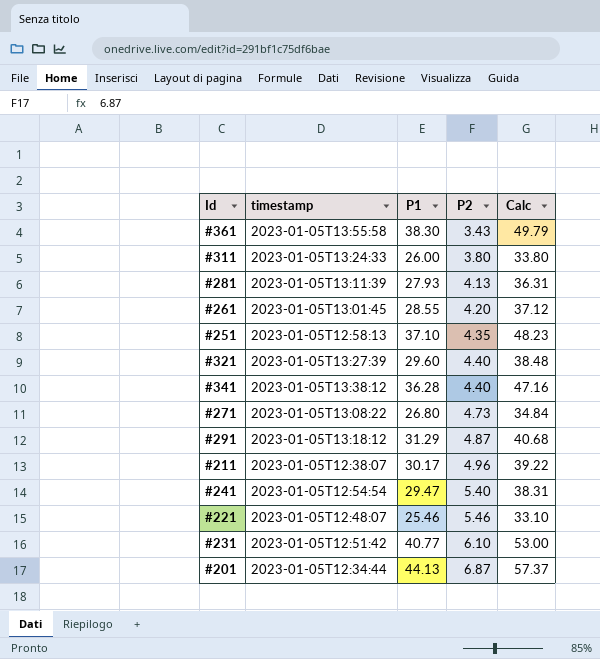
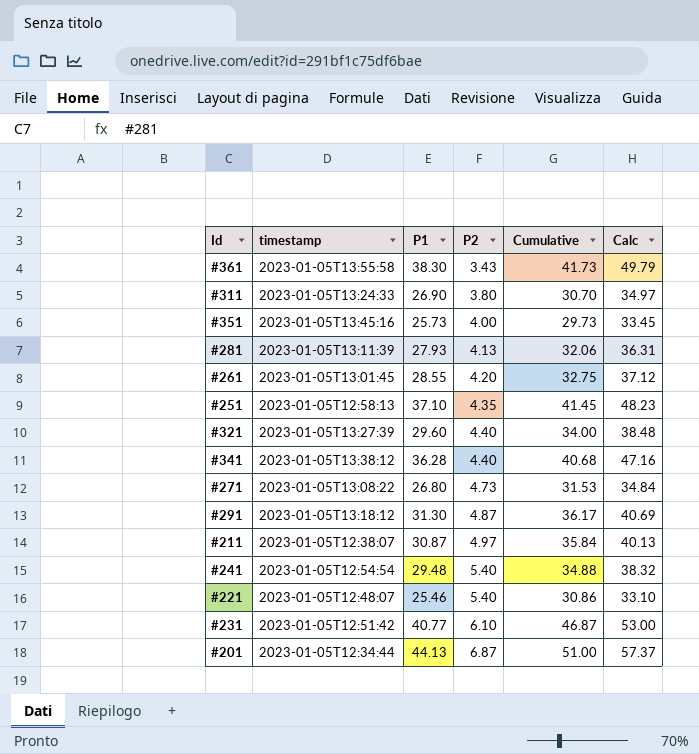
column Cumulative | formula: none -> [P1] + [P2]
#311 | P1: 26.00 -> 26.90
#311 | Calc: 33.80 -> 34.97
row #351: none -> 2023-01-05T13:45:16 | 25.73 | 4.00 | 29.73 | 33.45
#291 | P1: 31.29 -> 31.30
#291 | Calc: 40.68 -> 40.69
#211 | P1: 30.17 -> 30.87
#211 | P2: 4.96 -> 4.97
#211 | Calc: 39.22 -> 40.13
#241 | P1: 29.47 -> 29.48
#241 | Calc: 38.31 -> 38.32
#221 | P2: 5.46 -> 5.40

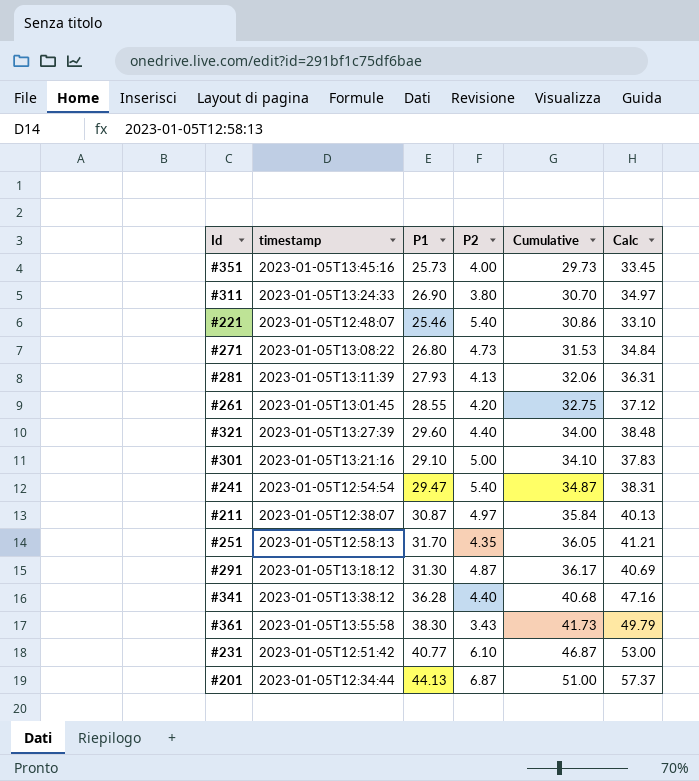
row order: P2 ascending -> Cumulative ascending
row #301: none -> 2023-01-05T13:21:16 | 29.10 | 5.00 | 34.10 | 37.83
#241 | P1: 29.48 -> 29.47
#241 | Cumulative: 34.88 -> 34.87
#241 | Calc: 38.32 -> 38.31
#251 | P1: 37.10 -> 31.70
#251 | Cumulative: 41.45 -> 36.05
#251 | Calc: 48.23 -> 41.21

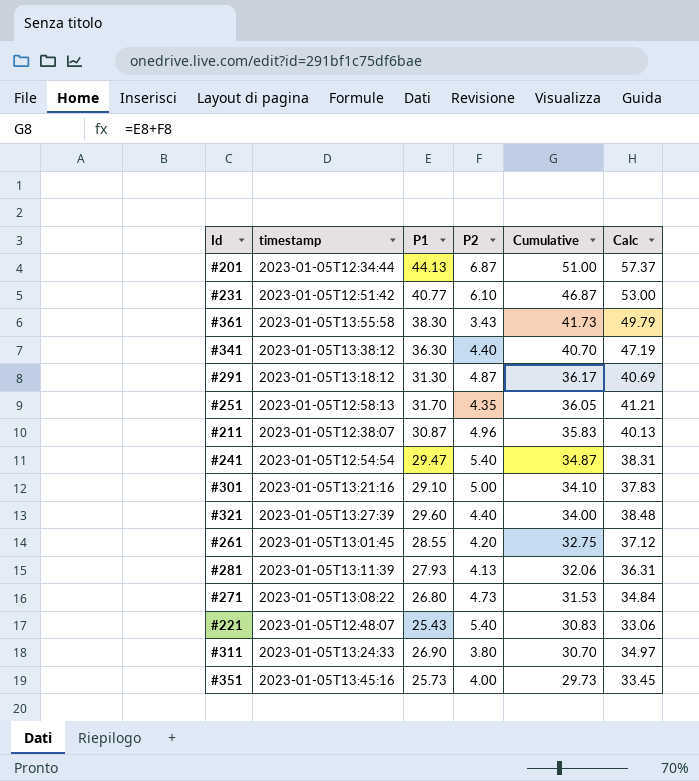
row order: Cumulative ascending -> Cumulative descending
#341 | P1: 36.28 -> 36.30
#341 | Cumulative: 40.68 -> 40.70
#341 | Calc: 47.16 -> 47.19
#211 | P2: 4.97 -> 4.96
#211 | Cumulative: 35.84 -> 35.83
#221 | P1: 25.46 -> 25.43
#221 | Cumulative: 30.86 -> 30.83
#221 | Calc: 33.10 -> 33.06

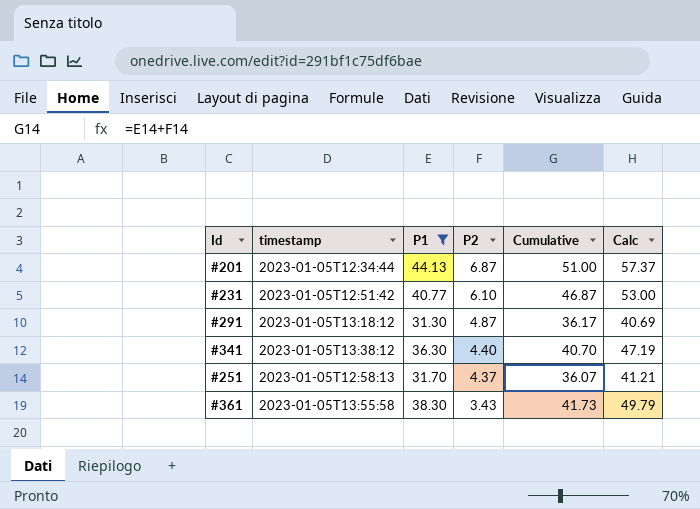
filter: none -> P1 >= 31.30
row order: Cumulative descending -> P2 descending
#251 | P2: 4.35 -> 4.37
#251 | Cumulative: 36.05 -> 36.07

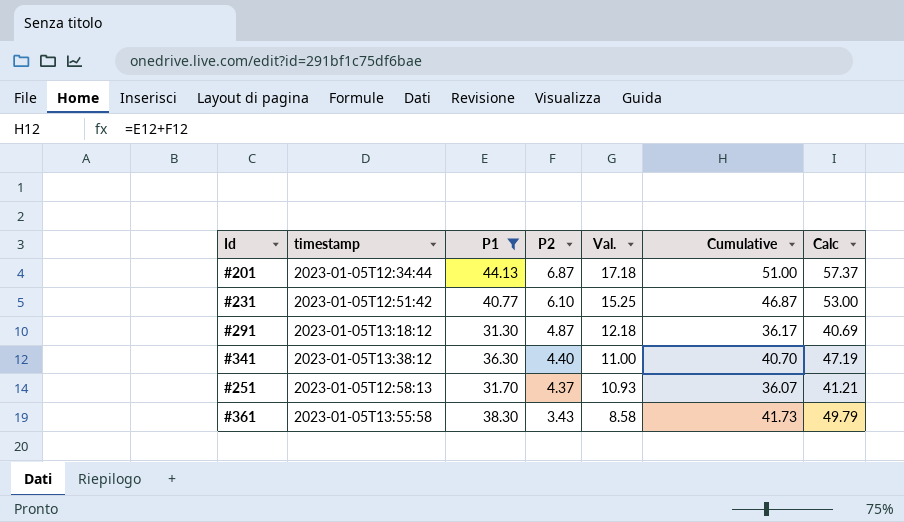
column Val. | formula: none -> [P2] * 2.5

